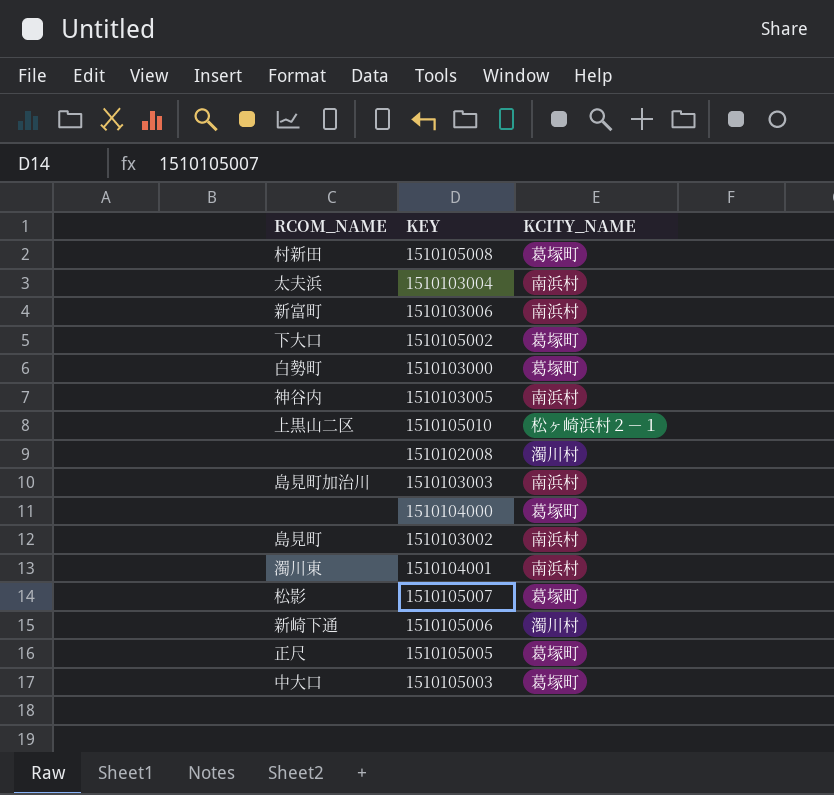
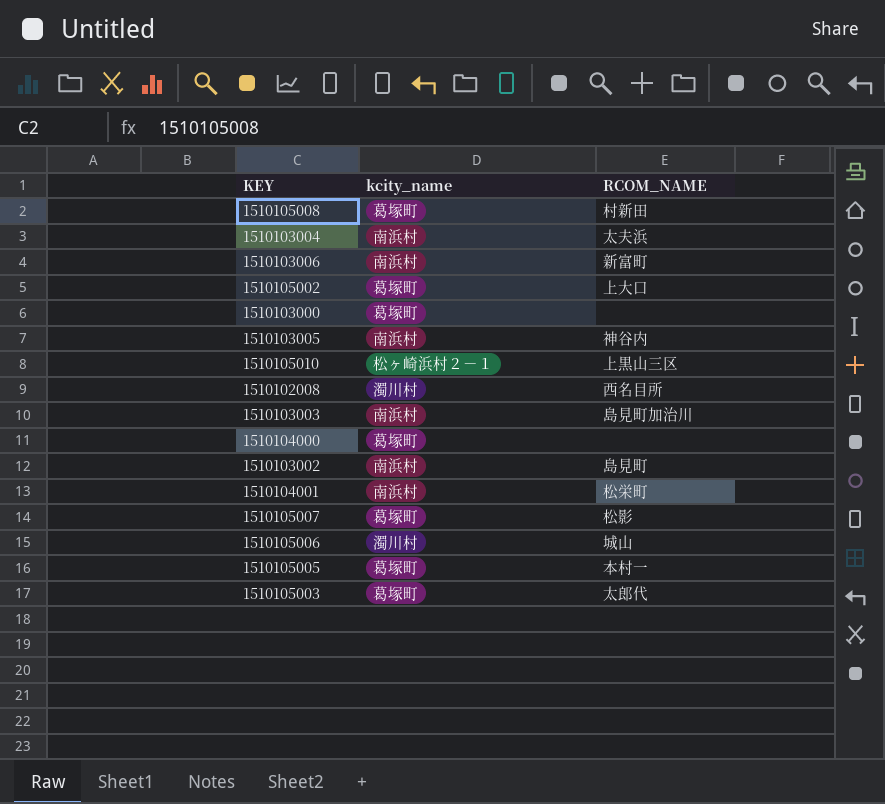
column name: KCITY_NAME -> kcity_name
column RCOM_NAME | position: 1 -> 3
1510105002 | RCOM_NAME: 下大口 -> 上大口
1510103000 | RCOM_NAME: 白勢町 -> none
1510105010 | RCOM_NAME: 上黒山二区 -> 上黒山三区
1510102008 | RCOM_NAME: none -> 西名目所
1510104001 | RCOM_NAME: 濁川東 -> 松栄町
1510105006 | RCOM_NAME: 新崎下通 -> 城山
1510105005 | RCOM_NAME: 正尺 -> 本村一
1510105003 | RCOM_NAME: 中大口 -> 太郎代

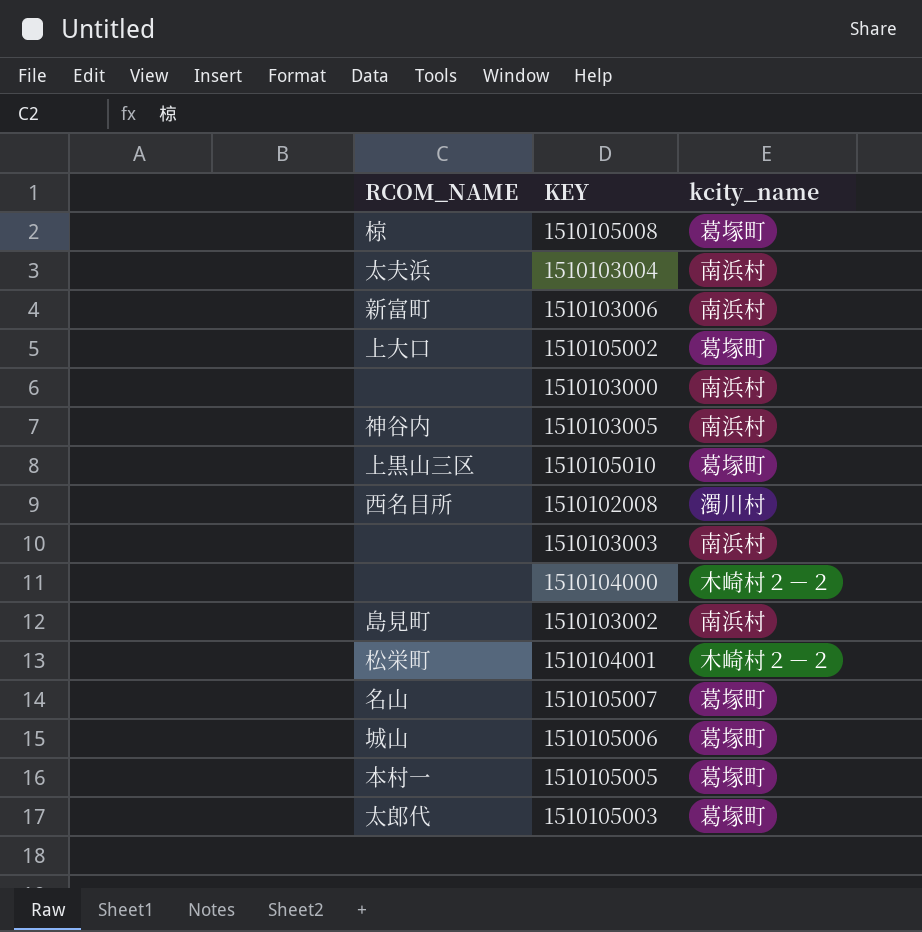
column RCOM_NAME | position: 3 -> 1
1510105008 | RCOM_NAME: 村新田 -> 椋
1510103000 | kcity_name: 葛塚町 -> 南浜村
1510105010 | kcity_name: 松ヶ崎浜村２－１ -> 葛塚町
1510103003 | RCOM_NAME: 島見町加治川 -> none
1510104000 | kcity_name: 葛塚町 -> 木崎村２－２
1510104001 | kcity_name: 南浜村 -> 木崎村２－２
1510105007 | RCOM_NAME: 松影 -> 名山
1510105006 | kcity_name: 濁川村 -> 葛塚町

